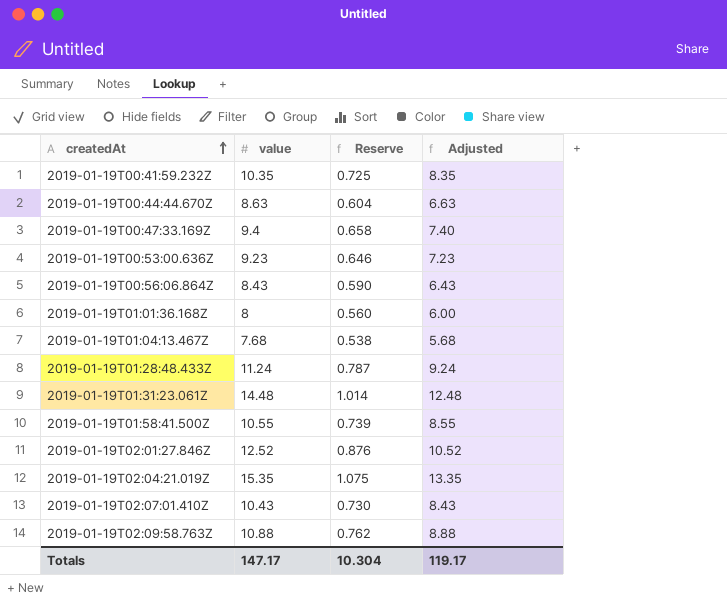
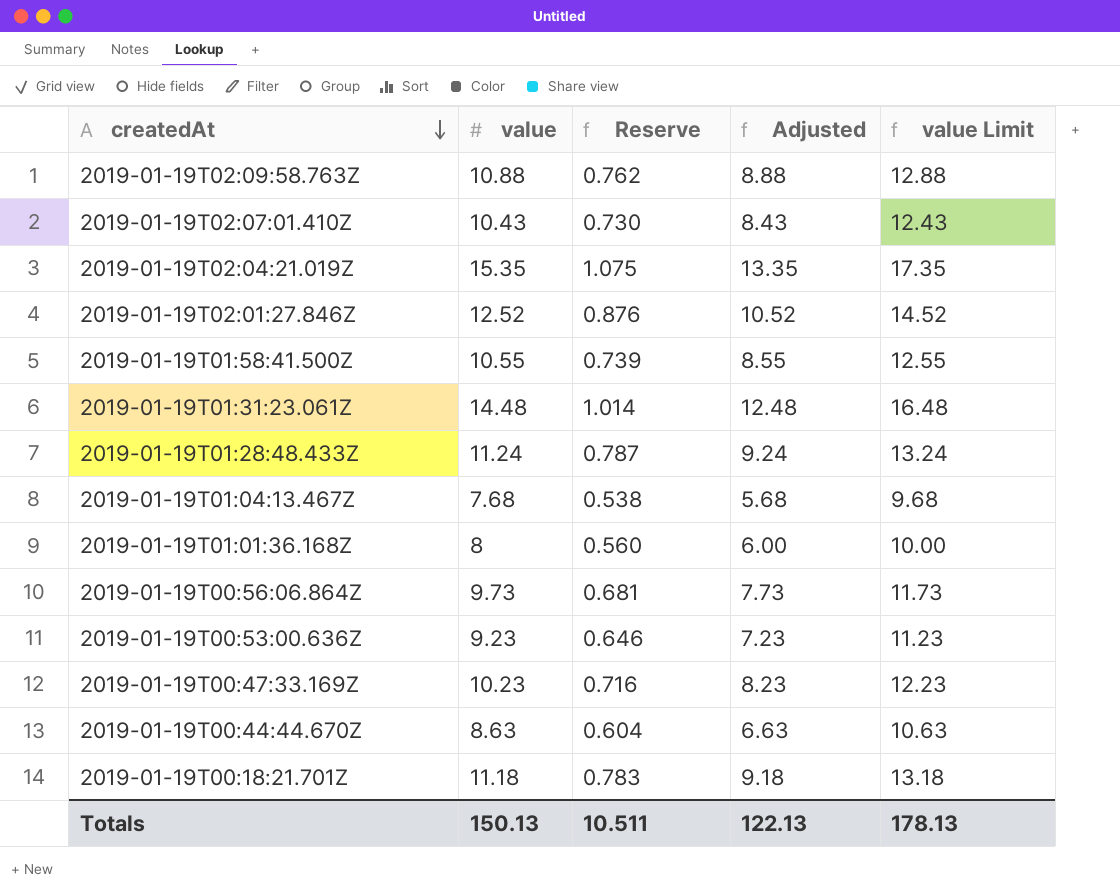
row order: createdAt ascending -> createdAt descending
column value Limit | formula: none -> [value] + 2
row 2019-01-19T00:41:59.232Z: 10.35 | 0.725 | 8.35 -> none
2019-01-19T00:56:06.864Z | value: 8.43 -> 9.73
2019-01-19T00:56:06.864Z | Reserve: 0.590 -> 0.681
2019-01-19T00:56:06.864Z | Adjusted: 6.43 -> 7.73
2019-01-19T00:47:33.169Z | value: 9.4 -> 10.23
2019-01-19T00:47:33.169Z | Reserve: 0.658 -> 0.716
2019-01-19T00:47:33.169Z | Adjusted: 7.40 -> 8.23
row 2019-01-19T00:18:21.701Z: none -> 11.18 | 0.783 | 9.18 | 13.18
Totals | value: 147.17 -> 150.13
Totals | Reserve: 10.304 -> 10.511
Totals | Adjusted: 119.17 -> 122.13

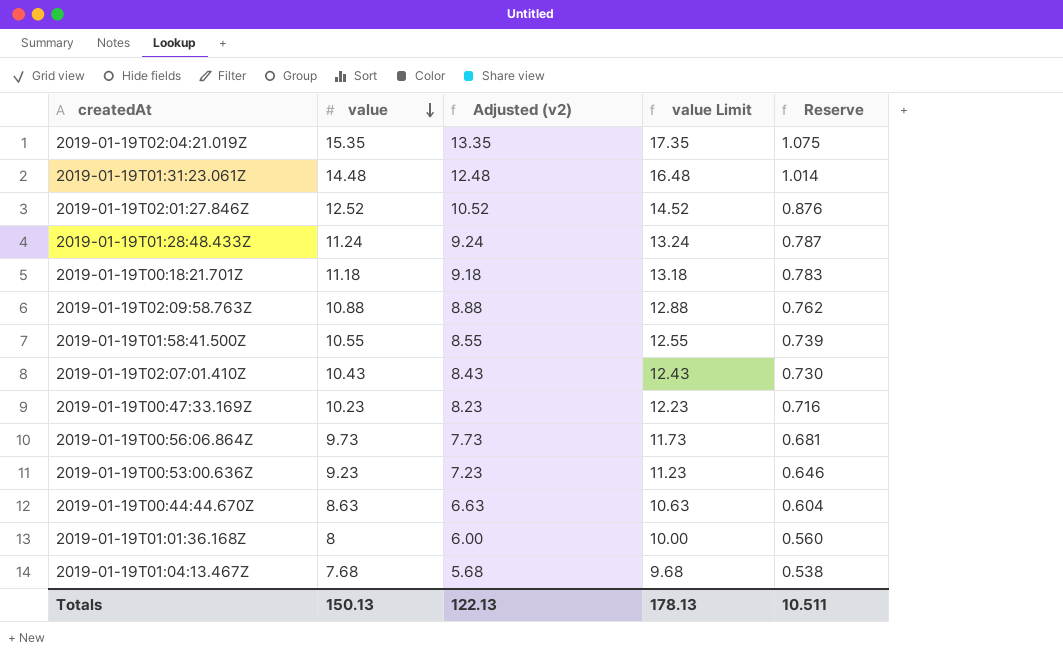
row order: createdAt descending -> value descending
column name: Adjusted -> Adjusted (v2)
column Reserve | position: 3 -> 5

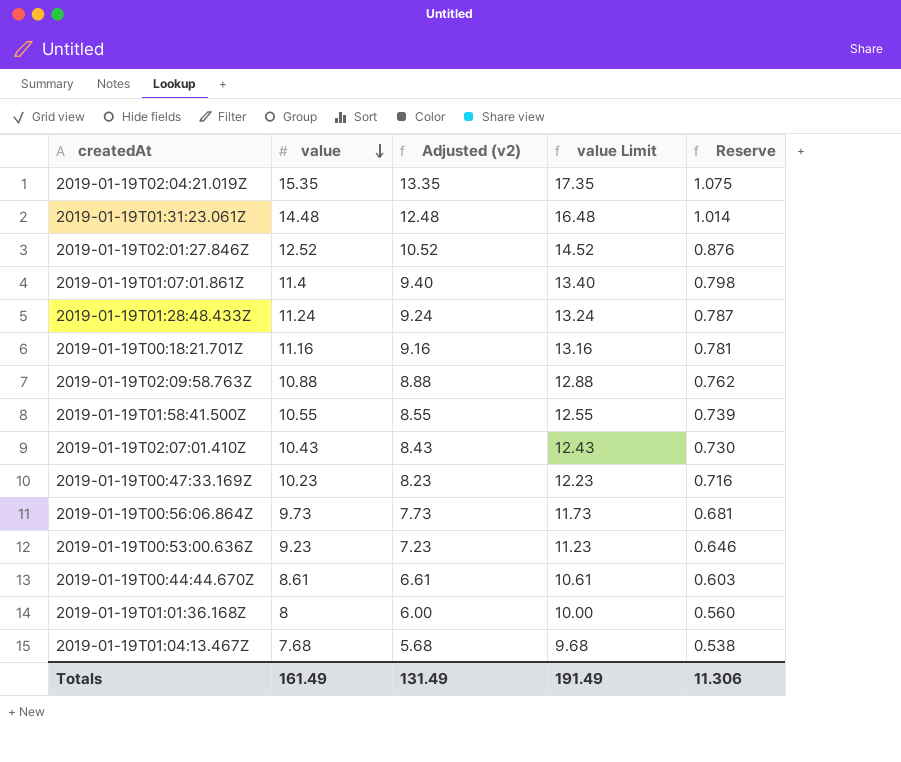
row 2019-01-19T01:07:01.861Z: none -> 11.4 | 9.40 | 13.40 | 0.798
2019-01-19T00:18:21.701Z | value: 11.18 -> 11.16
2019-01-19T00:18:21.701Z | Adjusted (v2): 9.18 -> 9.16
2019-01-19T00:18:21.701Z | value Limit: 13.18 -> 13.16
2019-01-19T00:18:21.701Z | Reserve: 0.783 -> 0.781
2019-01-19T00:44:44.670Z | value: 8.63 -> 8.61
2019-01-19T00:44:44.670Z | Adjusted (v2): 6.63 -> 6.61
2019-01-19T00:44:44.670Z | value Limit: 10.63 -> 10.61
2019-01-19T00:44:44.670Z | Reserve: 0.604 -> 0.603
Totals | value: 150.13 -> 161.49
Totals | Adjusted (v2): 122.13 -> 131.49
Totals | value Limit: 178.13 -> 191.49
Totals | Reserve: 10.511 -> 11.306

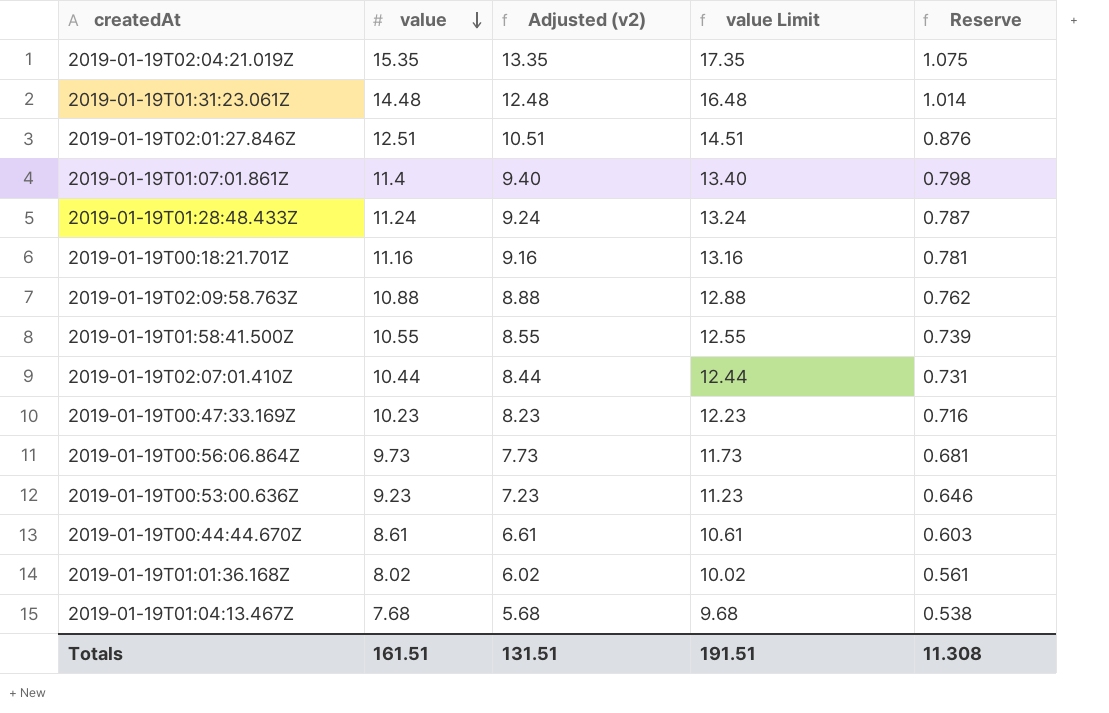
2019-01-19T02:01:27.846Z | value: 12.52 -> 12.51
2019-01-19T02:01:27.846Z | Adjusted (v2): 10.52 -> 10.51
2019-01-19T02:01:27.846Z | value Limit: 14.52 -> 14.51
2019-01-19T02:07:01.410Z | value: 10.43 -> 10.44
2019-01-19T02:07:01.410Z | Adjusted (v2): 8.43 -> 8.44
2019-01-19T02:07:01.410Z | value Limit: 12.43 -> 12.44
2019-01-19T02:07:01.410Z | Reserve: 0.730 -> 0.731
2019-01-19T01:01:36.168Z | value: 8 -> 8.02
2019-01-19T01:01:36.168Z | Adjusted (v2): 6.00 -> 6.02
2019-01-19T01:01:36.168Z | value Limit: 10.00 -> 10.02
2019-01-19T01:01:36.168Z | Reserve: 0.560 -> 0.561
Totals | value: 161.49 -> 161.51
Totals | Adjusted (v2): 131.49 -> 131.51
Totals | value Limit: 191.49 -> 191.51
Totals | Reserve: 11.306 -> 11.308

